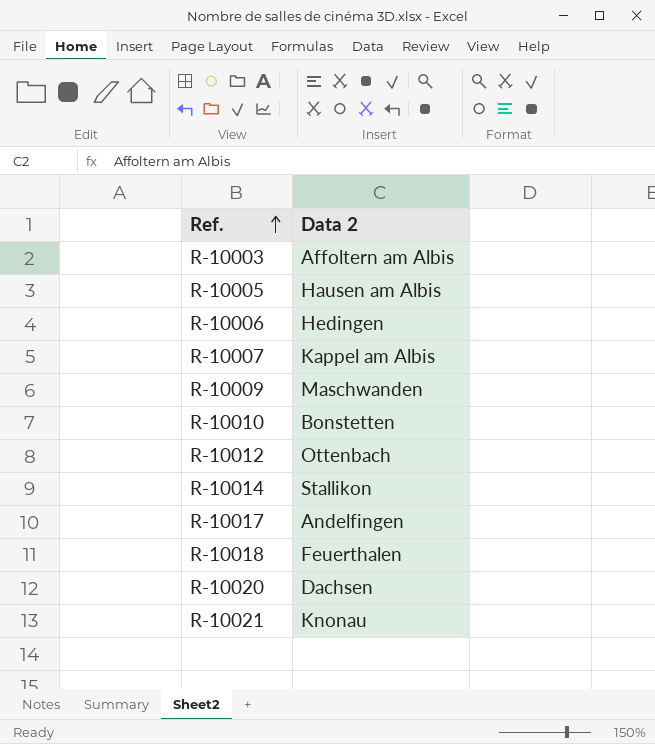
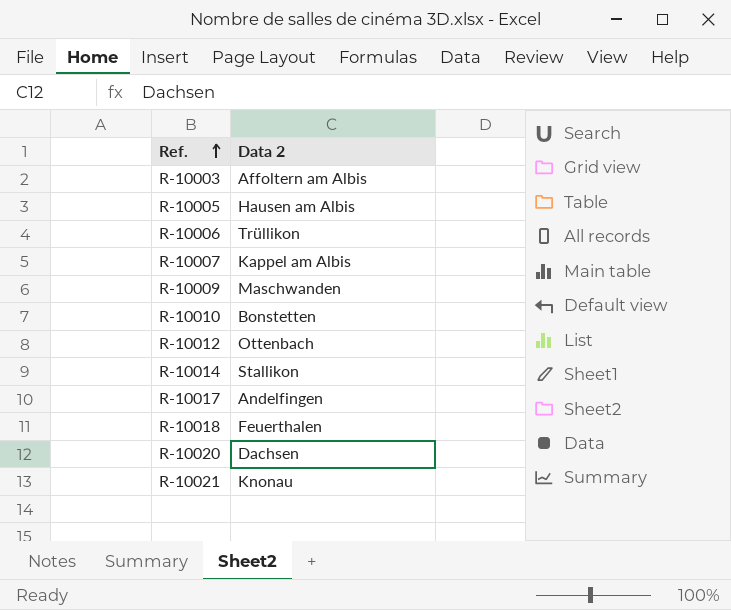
R-10006 | Data 2: Hedingen -> Trüllikon

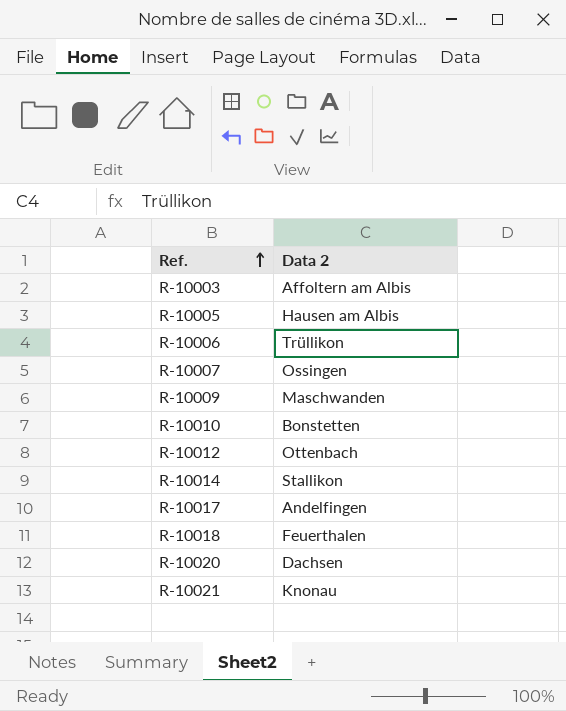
R-10007 | Data 2: Kappel am Albis -> Ossingen

